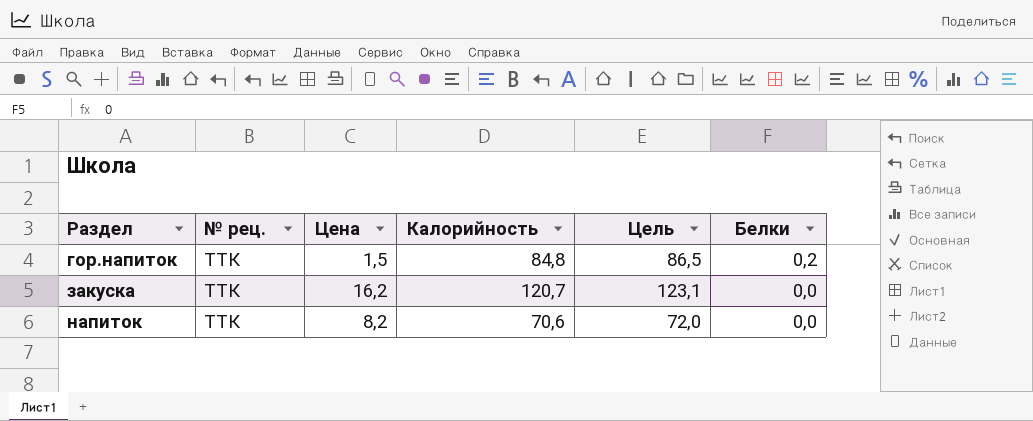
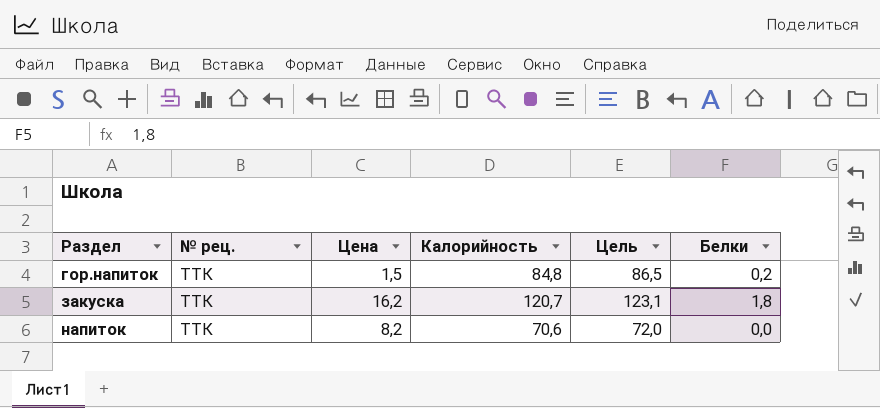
закуска | Белки: 0,0 -> 1,8

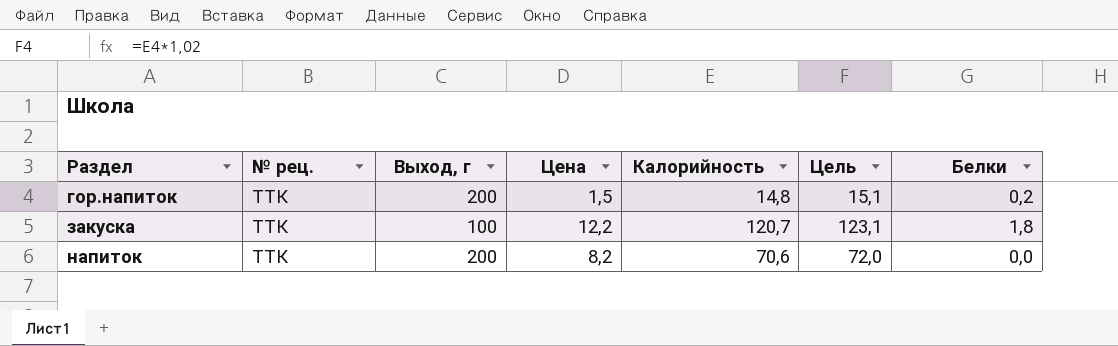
column Выход, г | position: none -> 3
гор.напиток | Калорийность: 84,8 -> 14,8
гор.напиток | Цель: 86,5 -> 15,1
закуска | Цена: 16,2 -> 12,2

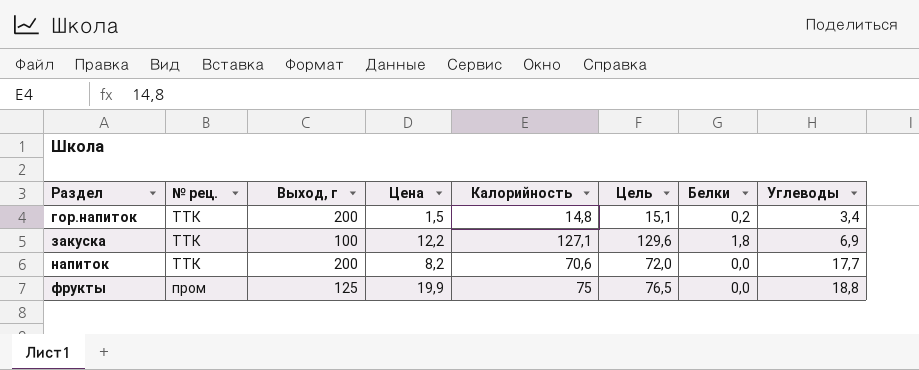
column Углеводы | position: none -> 8
закуска | Калорийность: 120,7 -> 127,1
закуска | Цель: 123,1 -> 129,6
row фрукты: none -> пром | 125 | 19,9 | 75 | 76,5 | 0,0 | 18,8

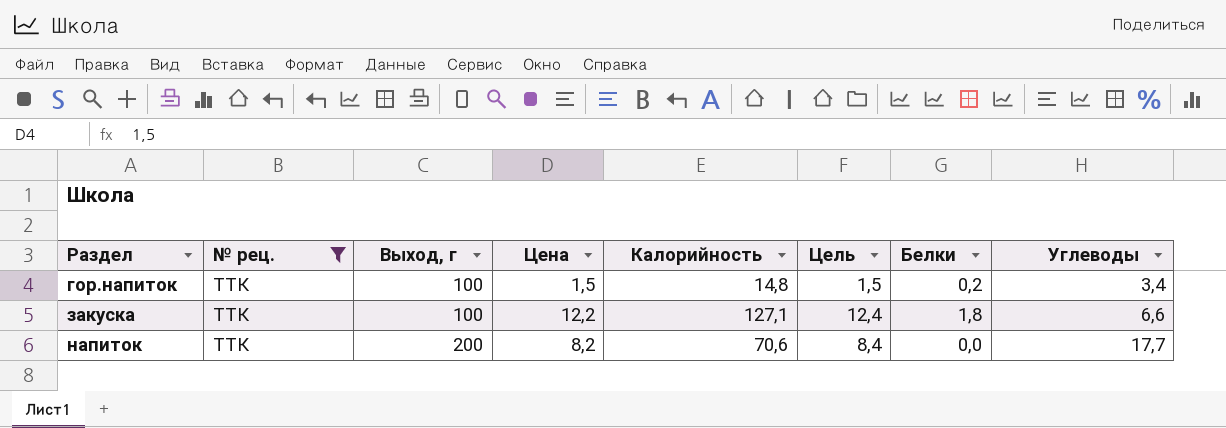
filter: none -> № рец. = ТТК
column Цель | formula: [Калорийность] * 1,02 -> [Цена] * 1,02
гор.напиток | Выход, г: 200 -> 100
закуска | Углеводы: 6,9 -> 6,6

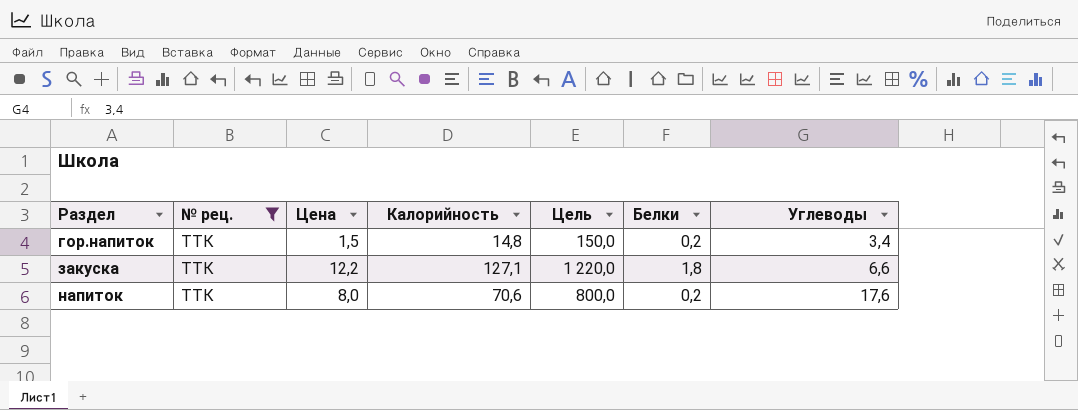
column Выход, г | position: 3 -> none
column Цель | formula: [Цена] * 1,02 -> [Цена] * 100
напиток | Цена: 8,2 -> 8,0
напиток | Белки: 0,0 -> 0,2
напиток | Углеводы: 17,7 -> 17,6

